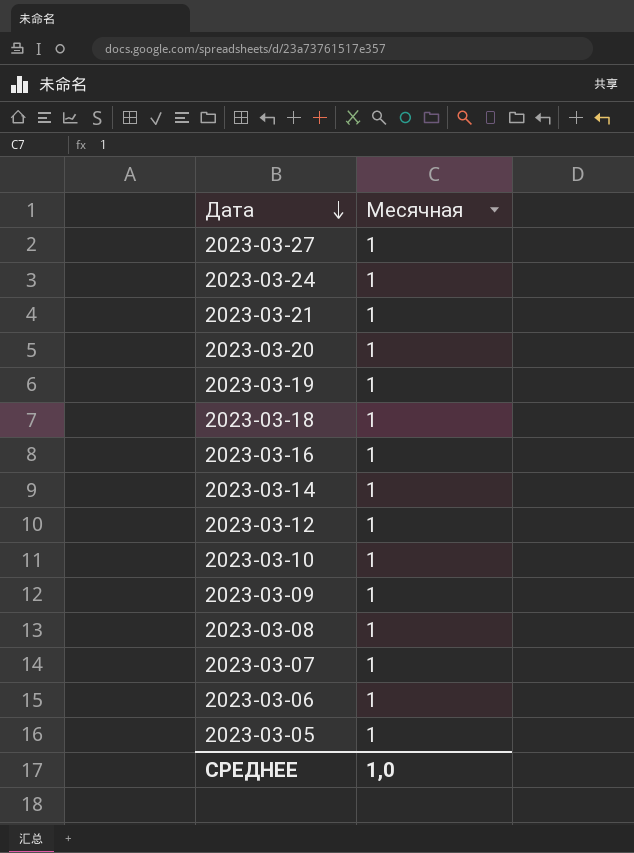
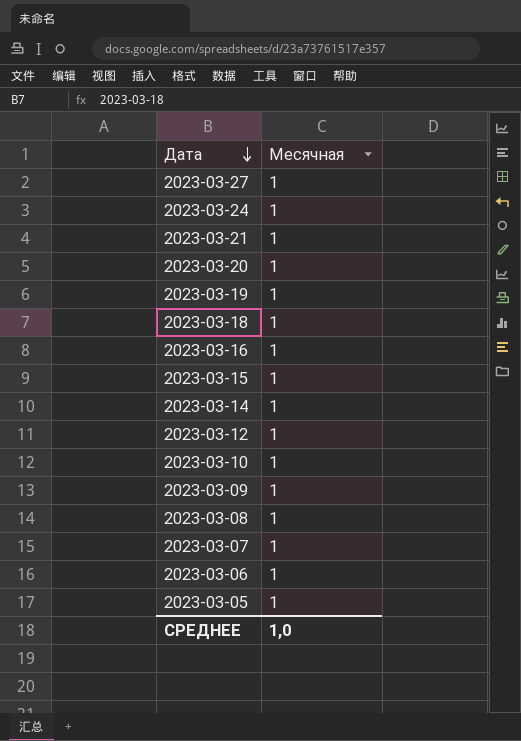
row 2023-03-15: none -> 1

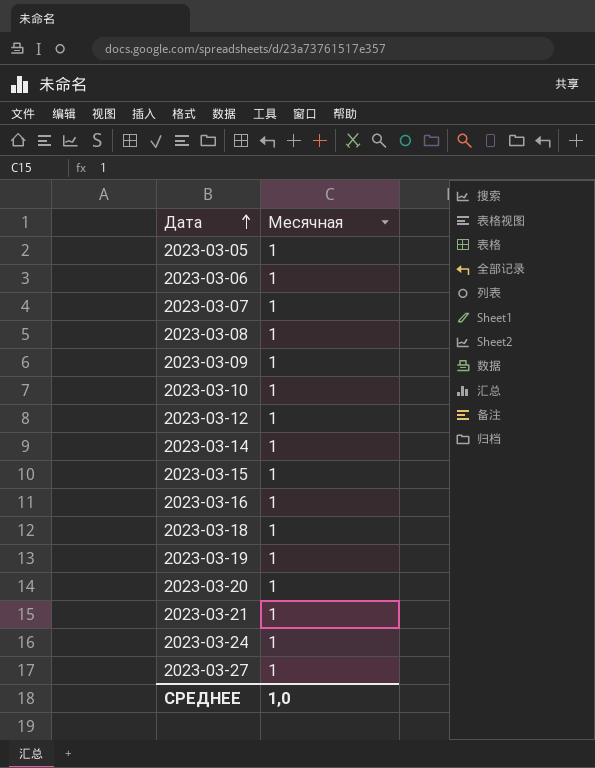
row order: Дата descending -> Дата ascending

